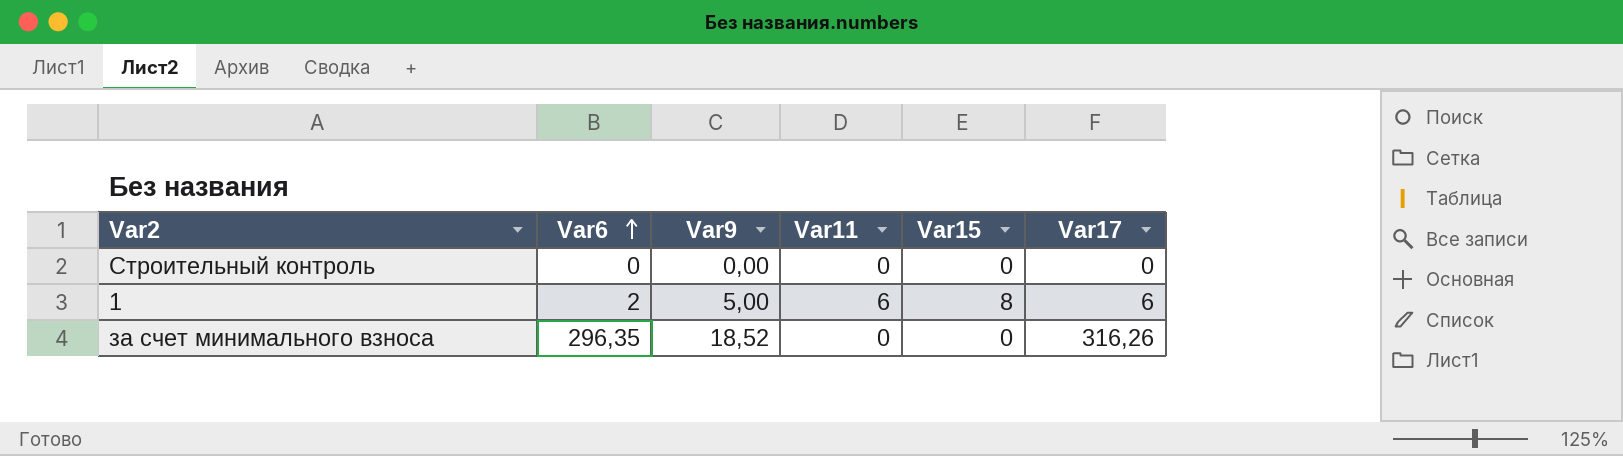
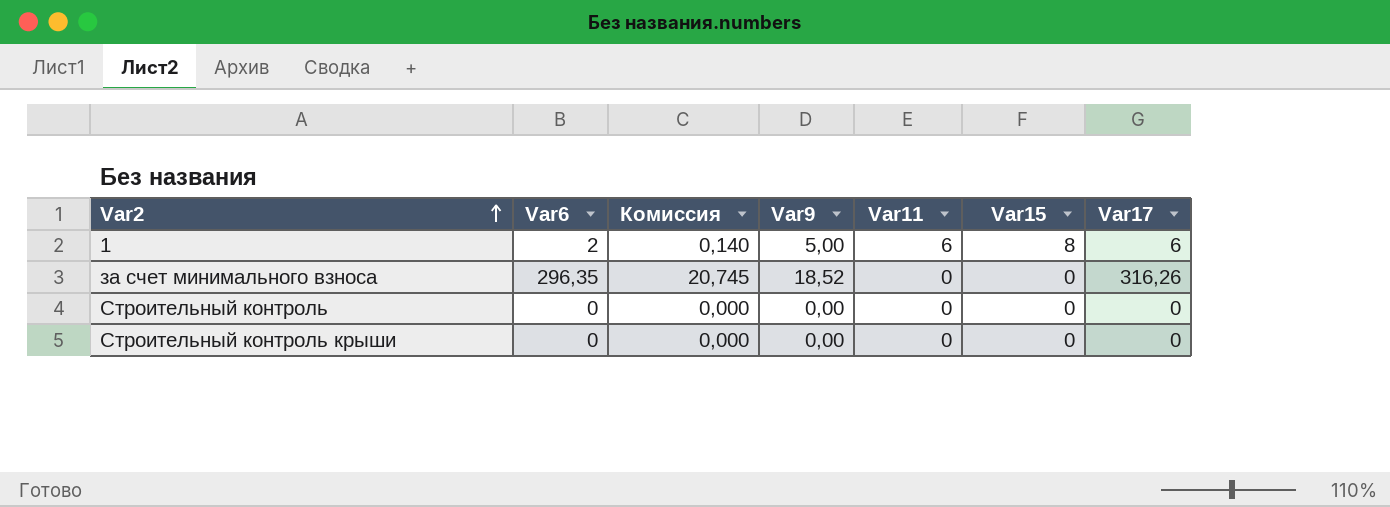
row order: Var6 ascending -> Var2 ascending
column Комиссия | formula: none -> [Var6] * 0,07
row Строительный контроль крыши: none -> 0 | 0,000 | 0,00 | 0 | 0 | 0

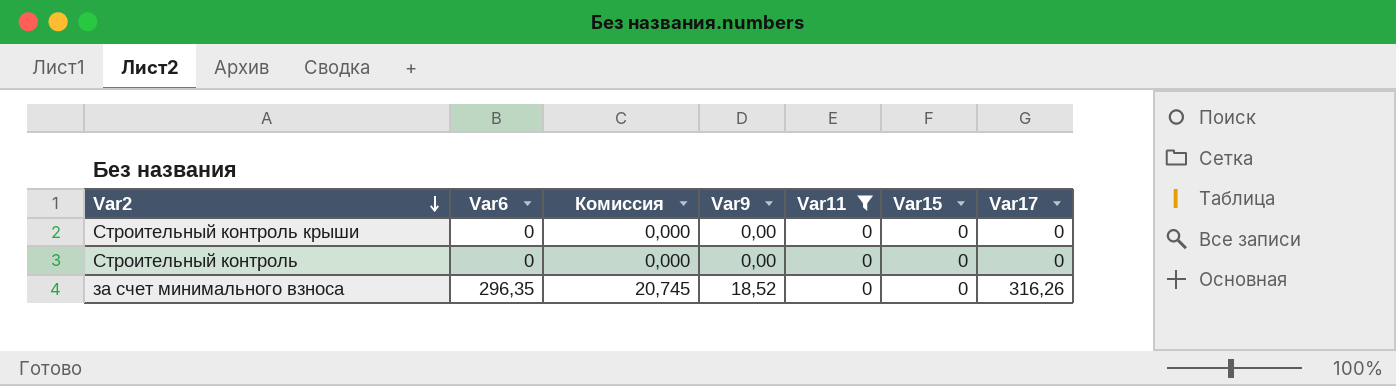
filter: none -> Var11 = 0
row order: Var2 ascending -> Var2 descending

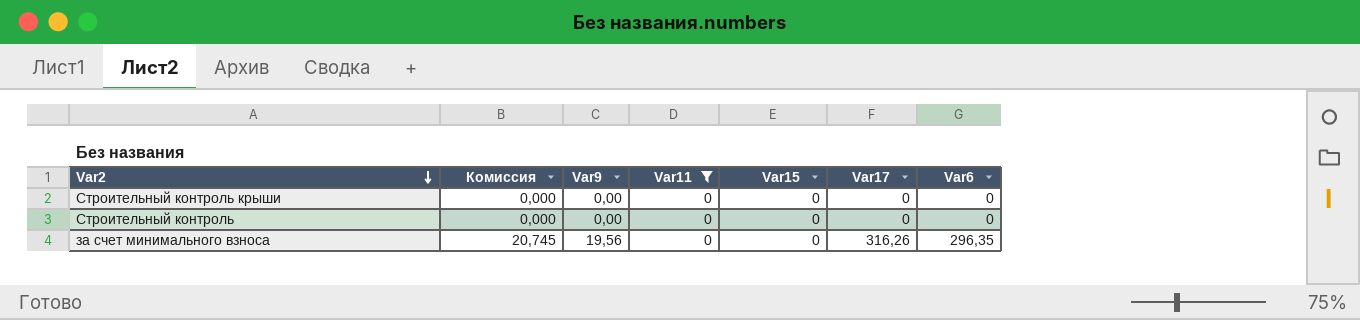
column Var6 | position: 2 -> 7
за счет минимального взноса | Var9: 18,52 -> 19,56

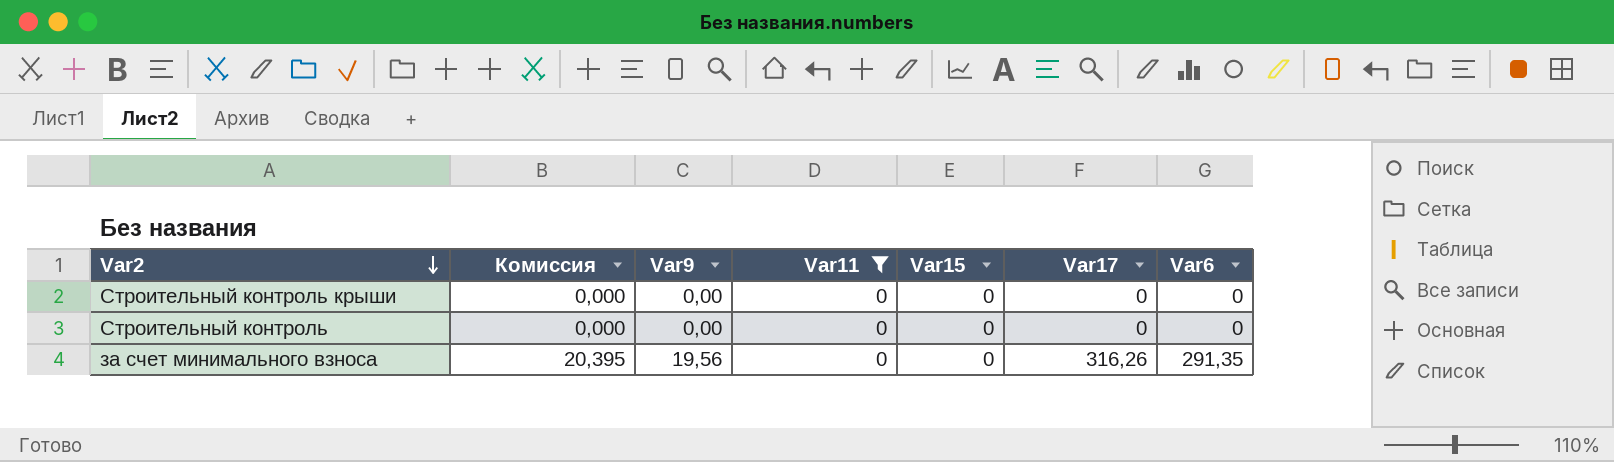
за счет минимального взноса | Комиссия: 20,745 -> 20,395
за счет минимального взноса | Var6: 296,35 -> 291,35

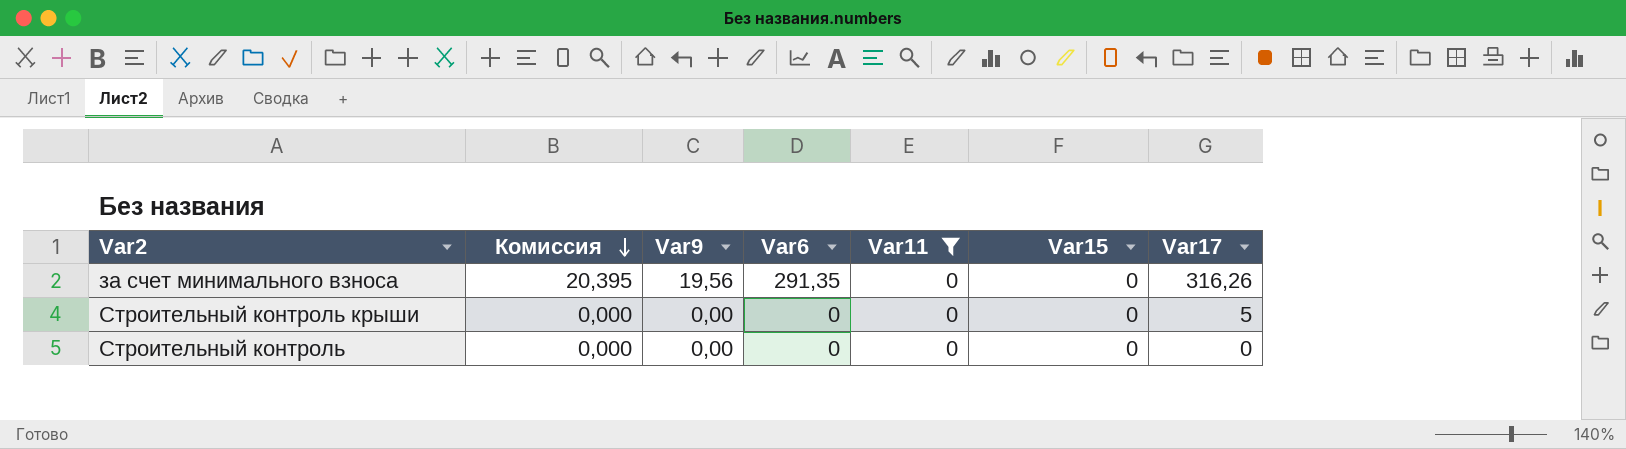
row order: Var2 descending -> Комиссия descending
column Var6 | position: 7 -> 4
Строительный контроль крыши | Var17: 0 -> 5

